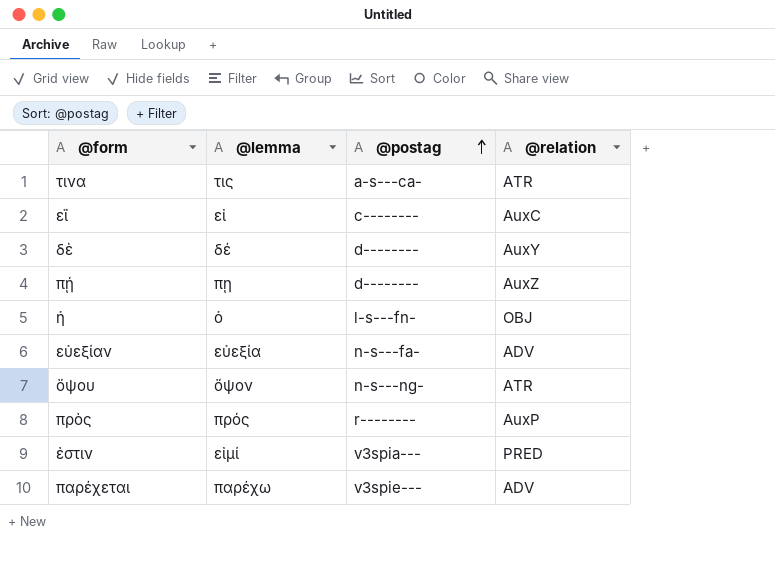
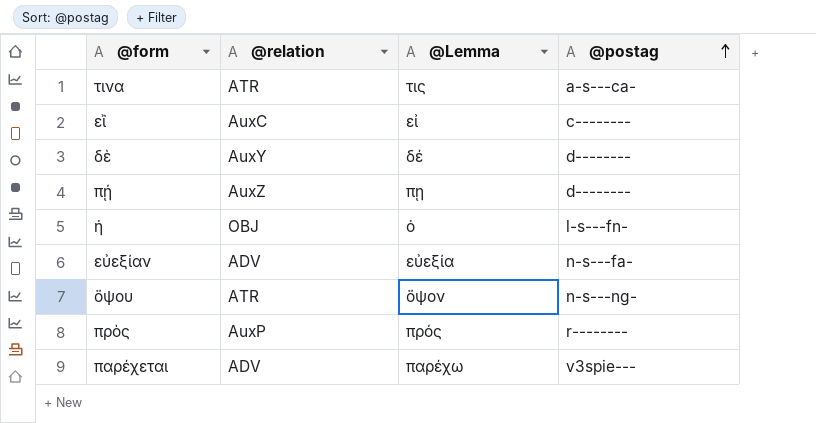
column @relation | position: 4 -> 2
column name: @lemma -> @Lemma
row ἐστιν: εἰμί | v3spia--- | PRED -> none

